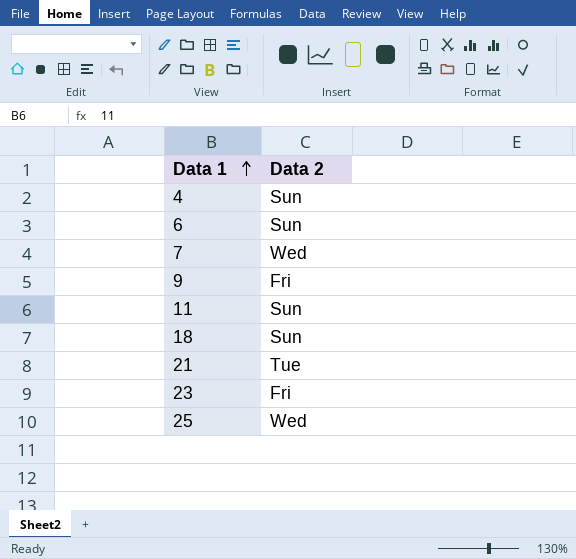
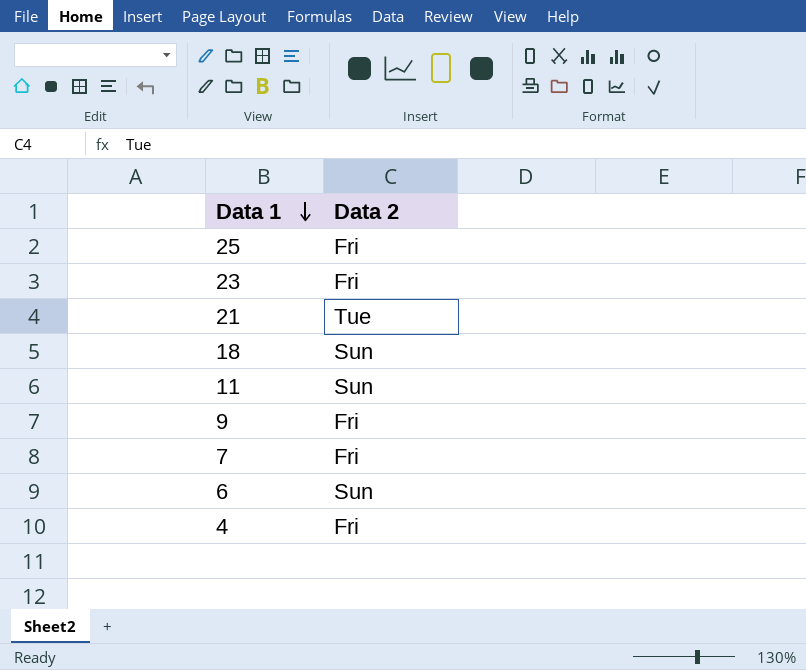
row order: Data 1 ascending -> Data 1 descending
25 | Data 2: Wed -> Fri
7 | Data 2: Wed -> Fri
4 | Data 2: Sun -> Fri

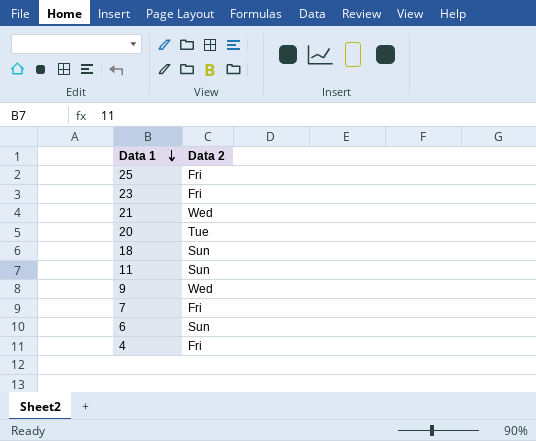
21 | Data 2: Tue -> Wed
row 20: none -> Tue
9 | Data 2: Fri -> Wed

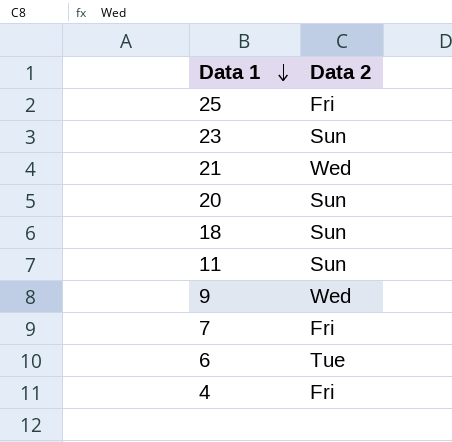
23 | Data 2: Fri -> Sun
20 | Data 2: Tue -> Sun
6 | Data 2: Sun -> Tue

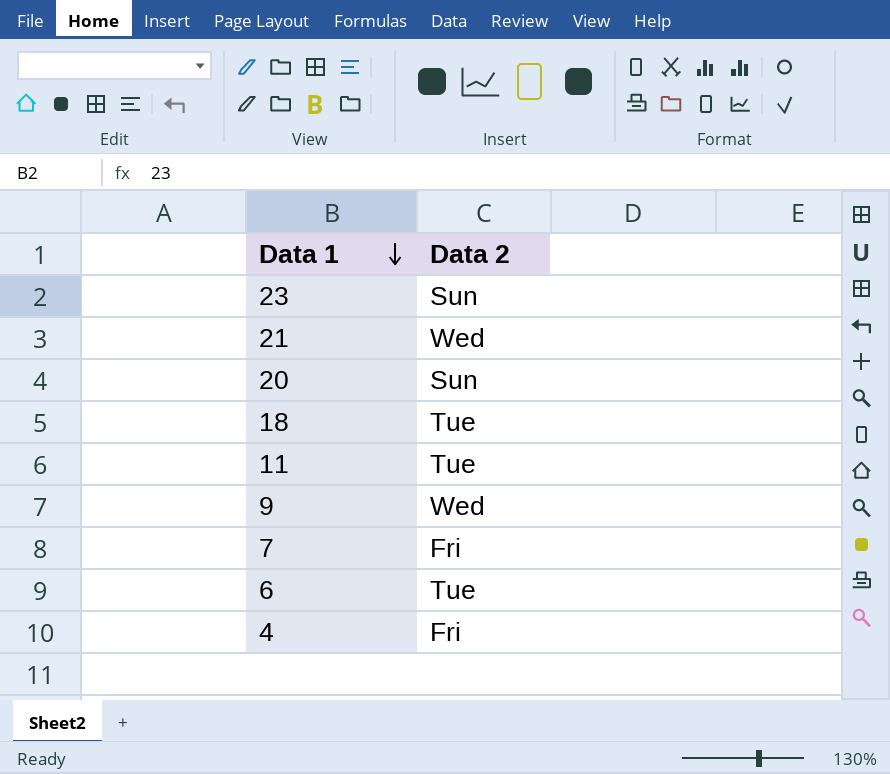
row 25: Fri -> none
18 | Data 2: Sun -> Tue
11 | Data 2: Sun -> Tue

